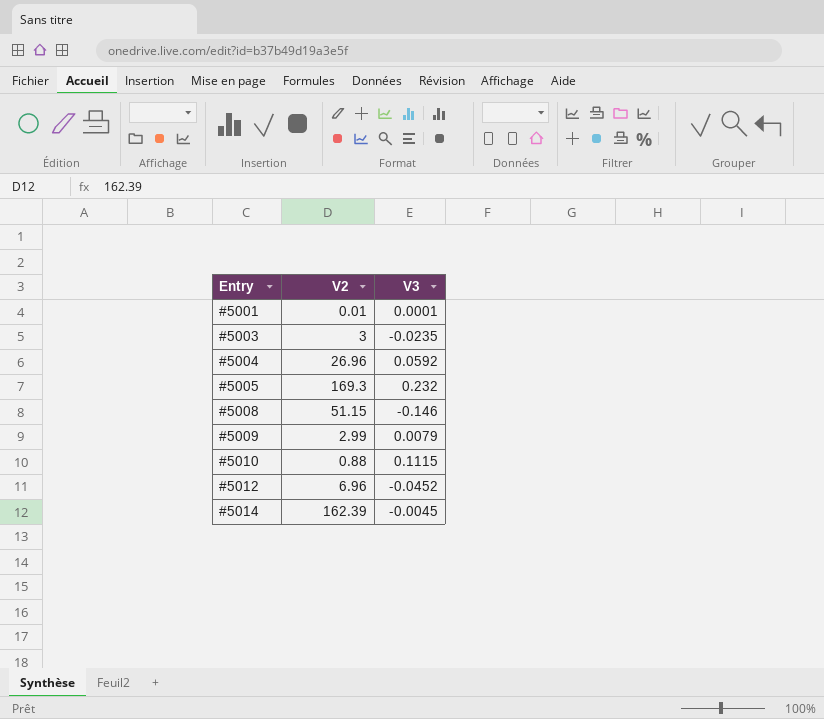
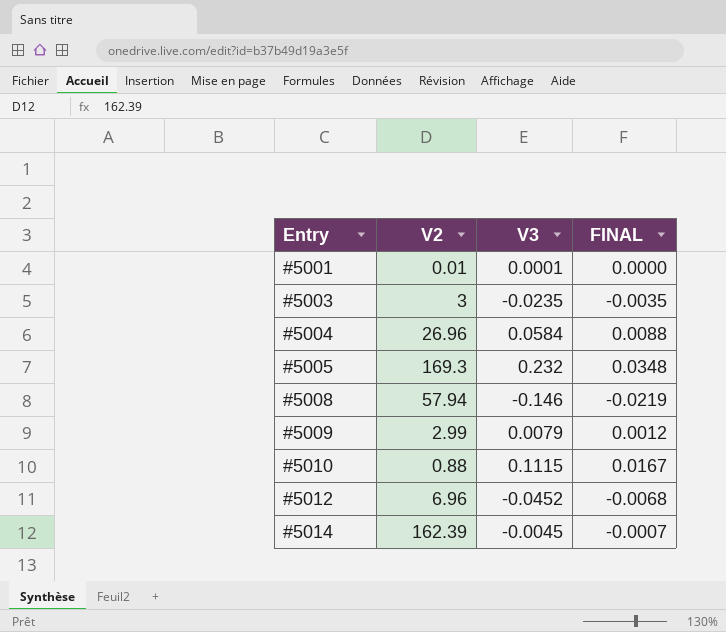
column FINAL | formula: none -> [V3] * 0.15
#5004 | V3: 0.0592 -> 0.0584
#5008 | V2: 51.15 -> 57.94

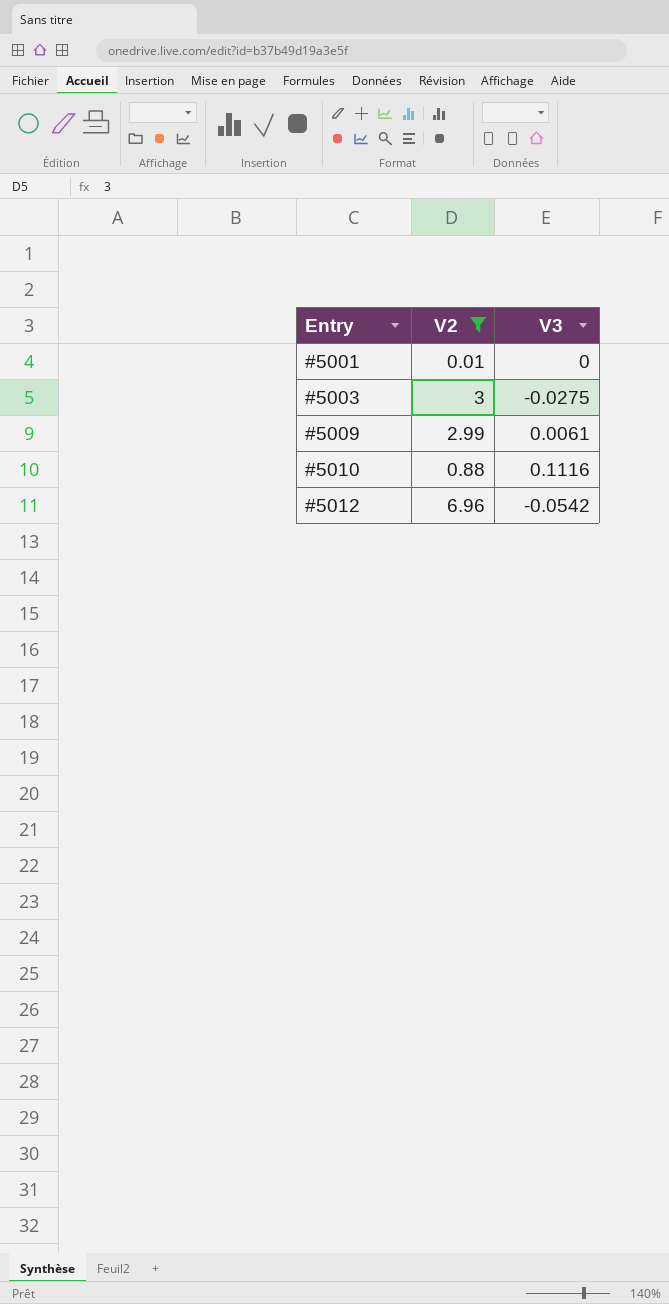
filter: none -> V2 <= 6.96
column FINAL | formula: [V3] * 0.15 -> none
#5001 | V3: 0.0001 -> 0
#5003 | V3: -0.0235 -> -0.0275
#5009 | V3: 0.0079 -> 0.0061
#5010 | V3: 0.1115 -> 0.1116
#5012 | V3: -0.0452 -> -0.0542

